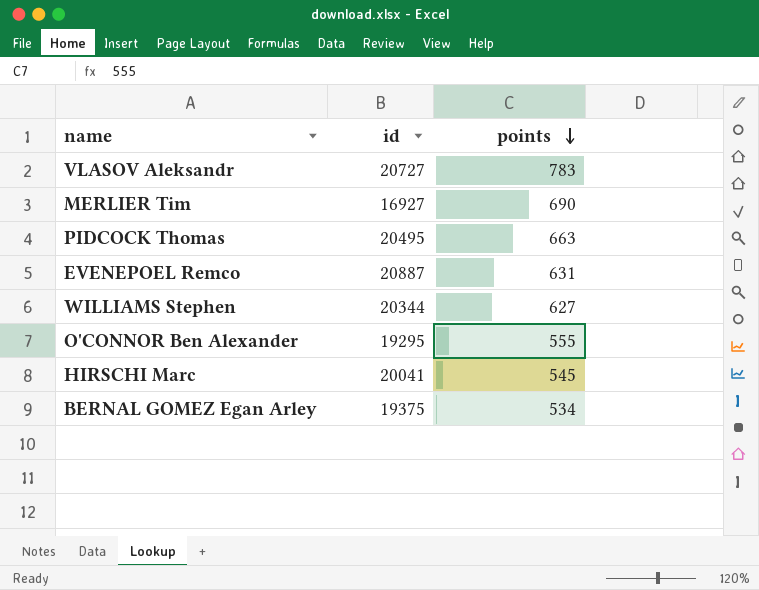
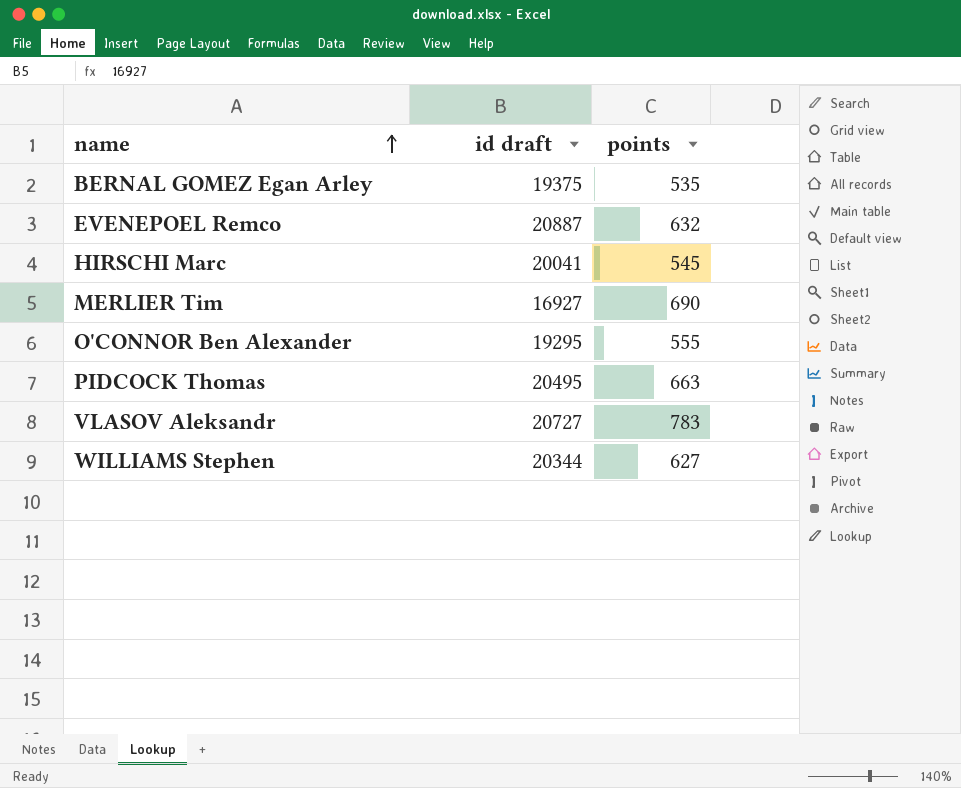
row order: points descending -> name ascending
column name: id -> id draft
BERNAL GOMEZ Egan Arley | points: 534 -> 535
EVENEPOEL Remco | points: 631 -> 632

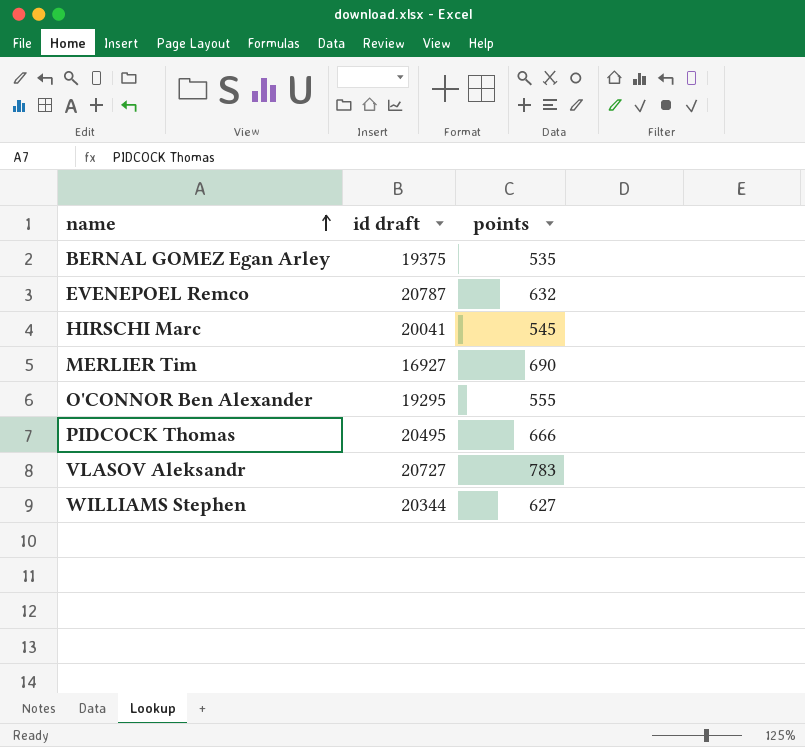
EVENEPOEL Remco | id draft: 20887 -> 20787
PIDCOCK Thomas | points: 663 -> 666

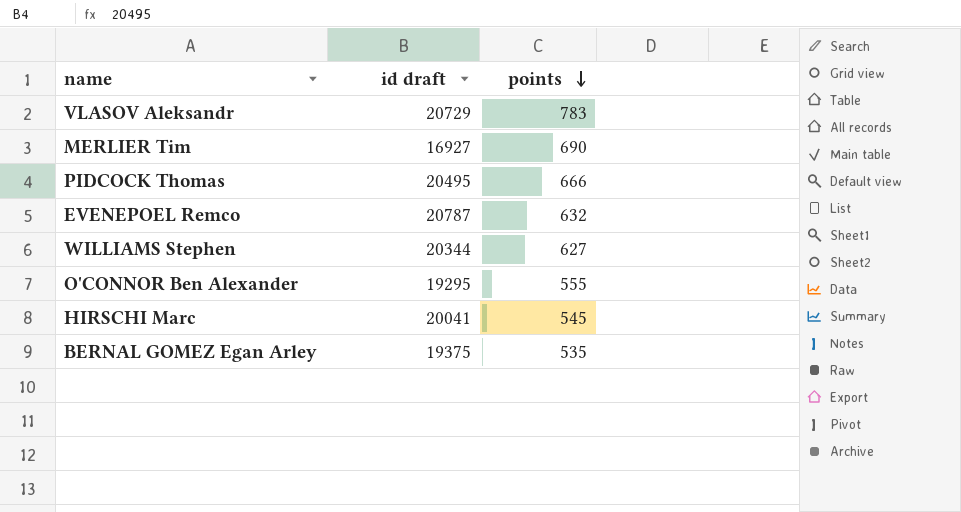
row order: name ascending -> points descending
VLASOV Aleksandr | id draft: 20727 -> 20729

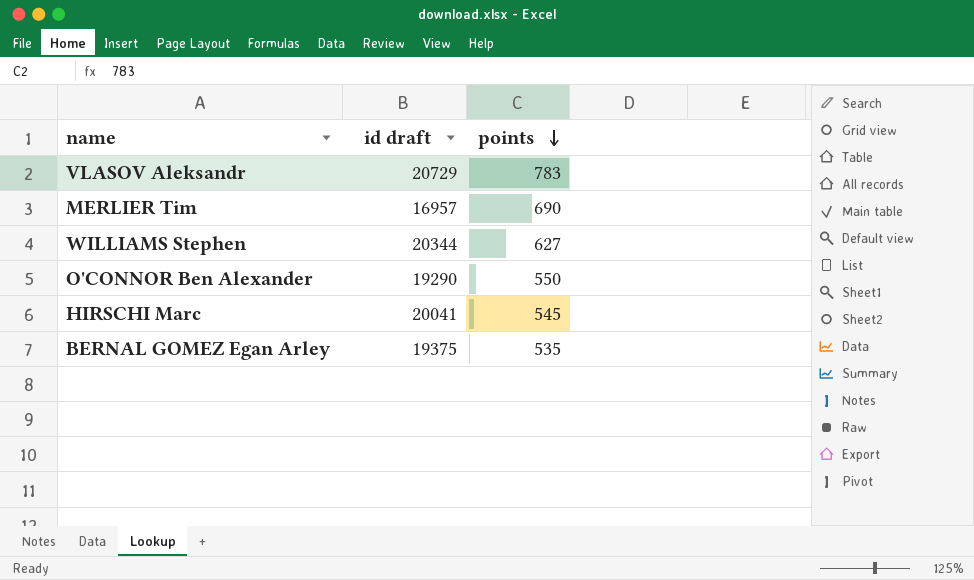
row PIDCOCK Thomas: 20495 | 666 -> none
row EVENEPOEL Remco: 20787 | 632 -> none
MERLIER Tim | id draft: 16927 -> 16957
O'CONNOR Ben Alexander | id draft: 19295 -> 19290
O'CONNOR Ben Alexander | points: 555 -> 550

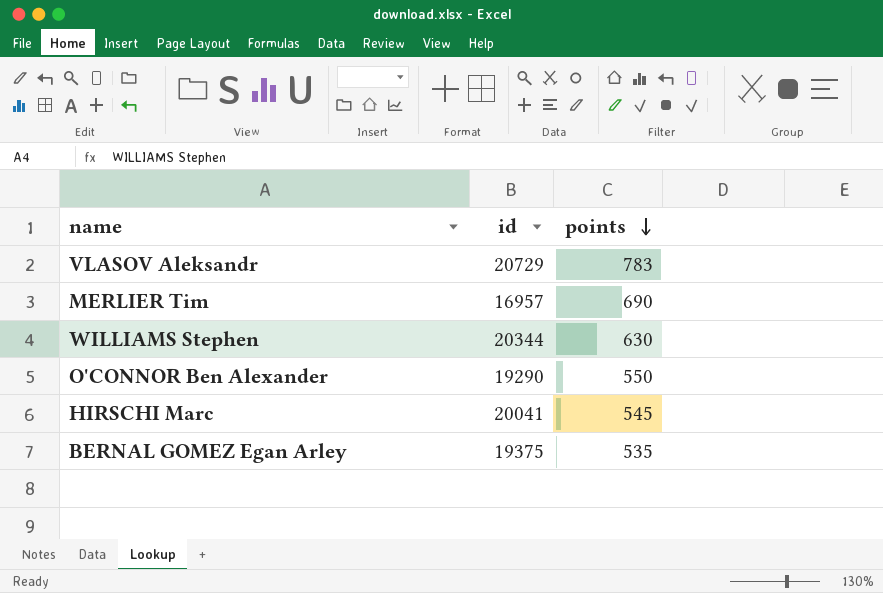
column name: id draft -> id
WILLIAMS Stephen | points: 627 -> 630

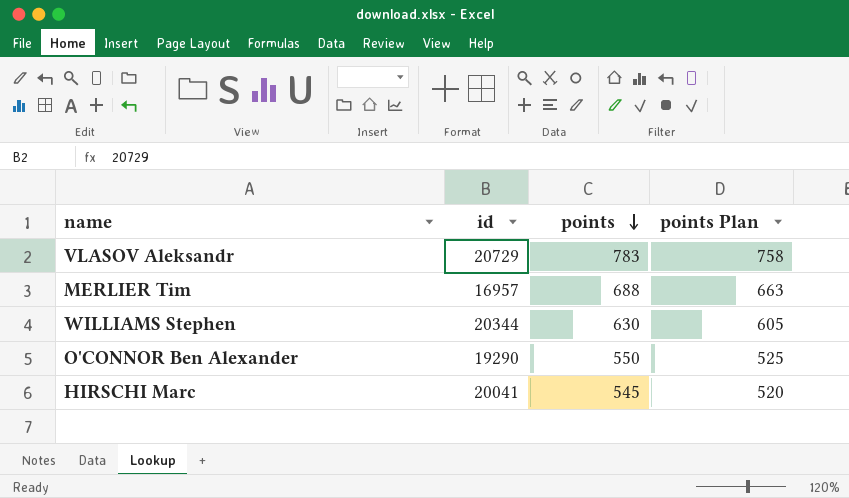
column points Plan | formula: none -> [points] - 25
row BERNAL GOMEZ Egan Arley: 19375 | 535 -> none
MERLIER Tim | points: 690 -> 688

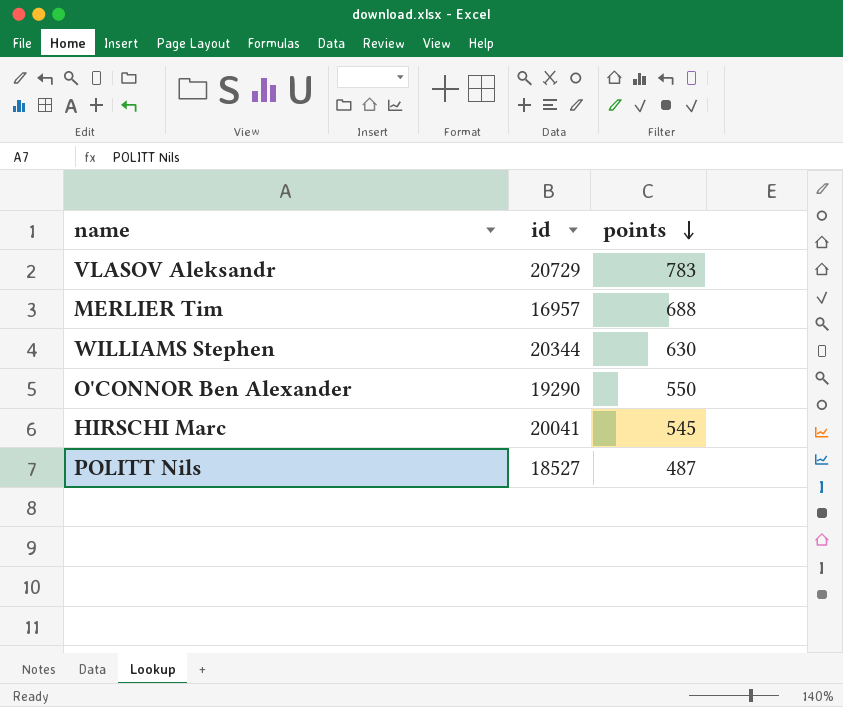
column points Plan | formula: [points] - 25 -> none
row POLITT Nils: none -> 18527 | 487

